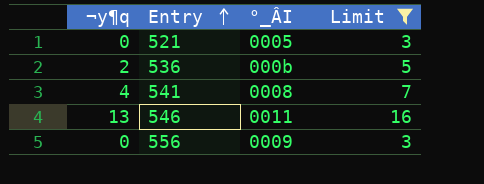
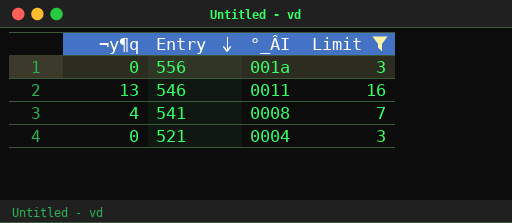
row order: Entry ascending -> Entry descending
row 536: 2 | 000b | 5 -> none
556 | °_ÂI: 0009 -> 001a
521 | °_ÂI: 0005 -> 0004

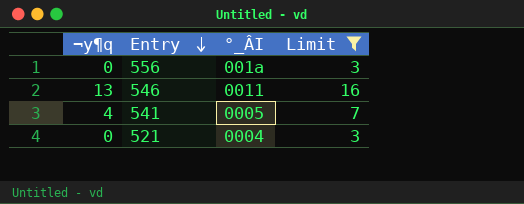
541 | °_ÂI: 0008 -> 0005

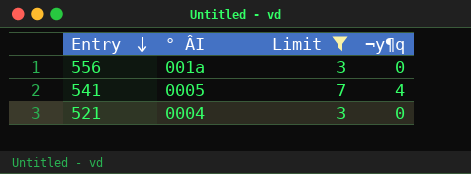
column name: °_ÂI -> ° ÂI
column ¬y¶q | position: 1 -> 4
row 546: 13 | 0011 | 16 -> none

